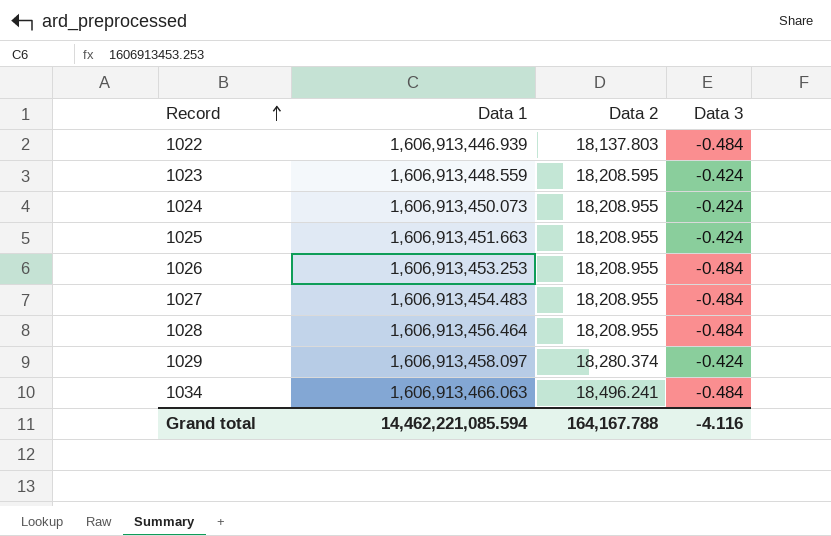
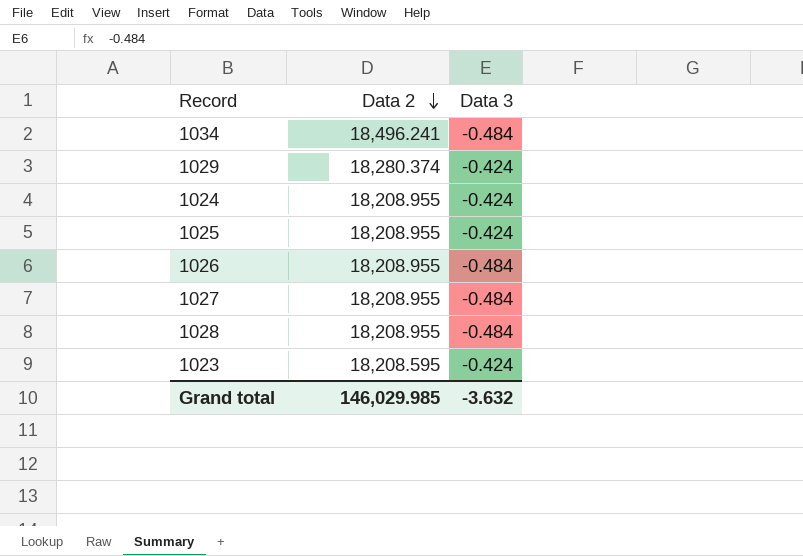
row order: Record ascending -> Data 2 descending
column Data 1 | position: 2 -> none
row 1022: 1,606,913,446.939 | 18,137.803 | -0.484 -> none
Grand total | Data 2: 164,167.788 -> 146,029.985
Grand total | Data 3: -4.116 -> -3.632

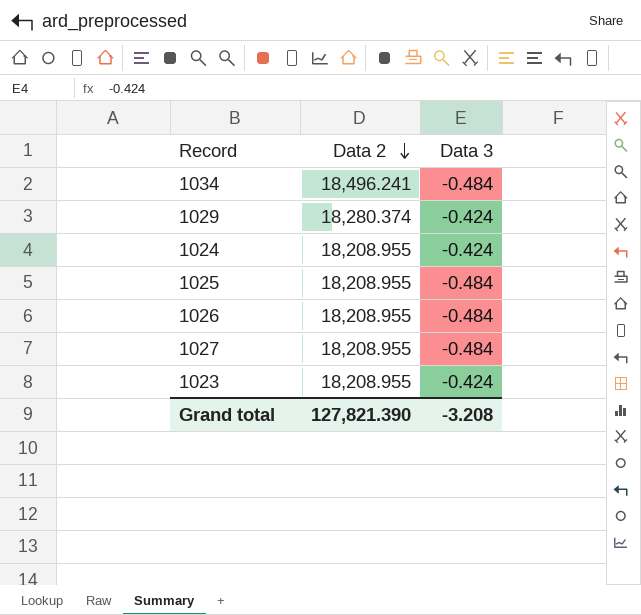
row 1028: 18,208.955 | -0.484 -> none
1025 | Data 3: -0.424 -> -0.484
1023 | Data 2: 18,208.595 -> 18,208.955
Grand total | Data 2: 146,029.985 -> 127,821.390
Grand total | Data 3: -3.632 -> -3.208

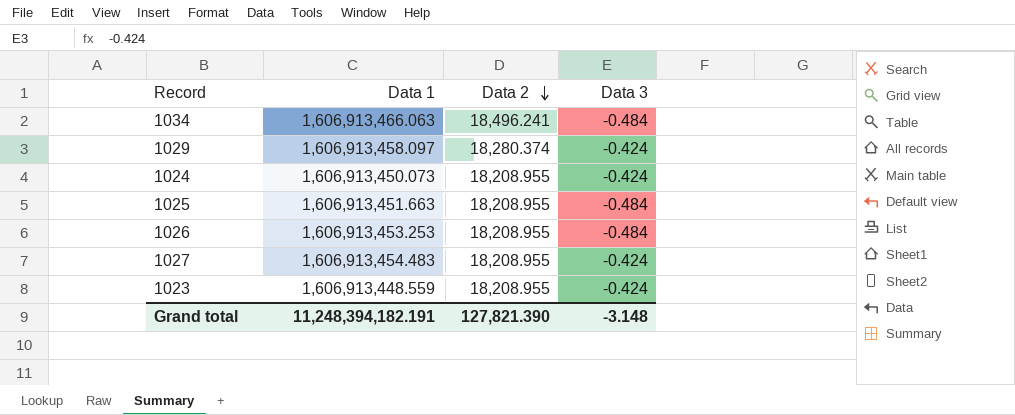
column Data 1 | position: none -> 2
1027 | Data 3: -0.484 -> -0.424
Grand total | Data 3: -3.208 -> -3.148

